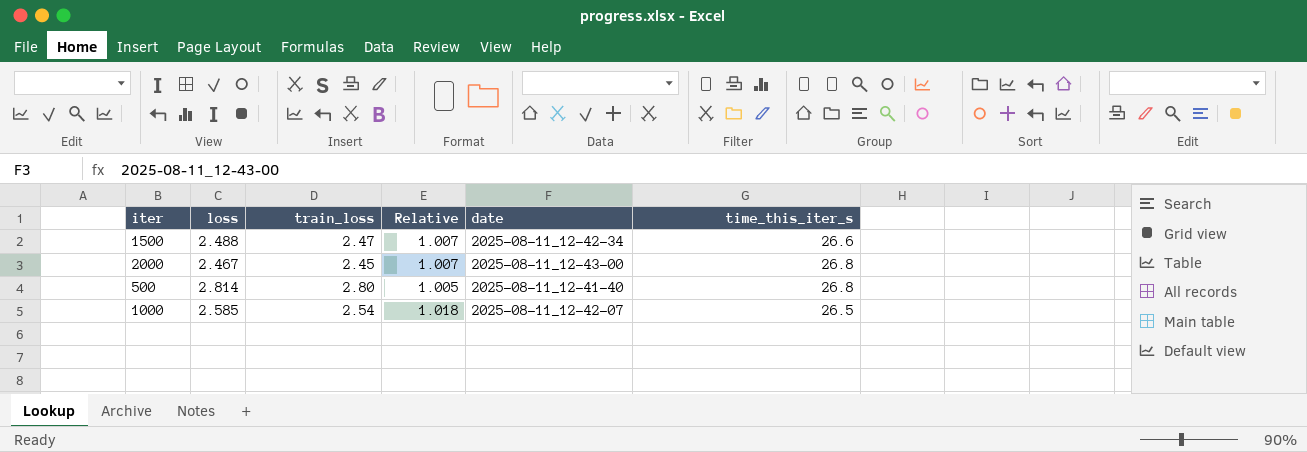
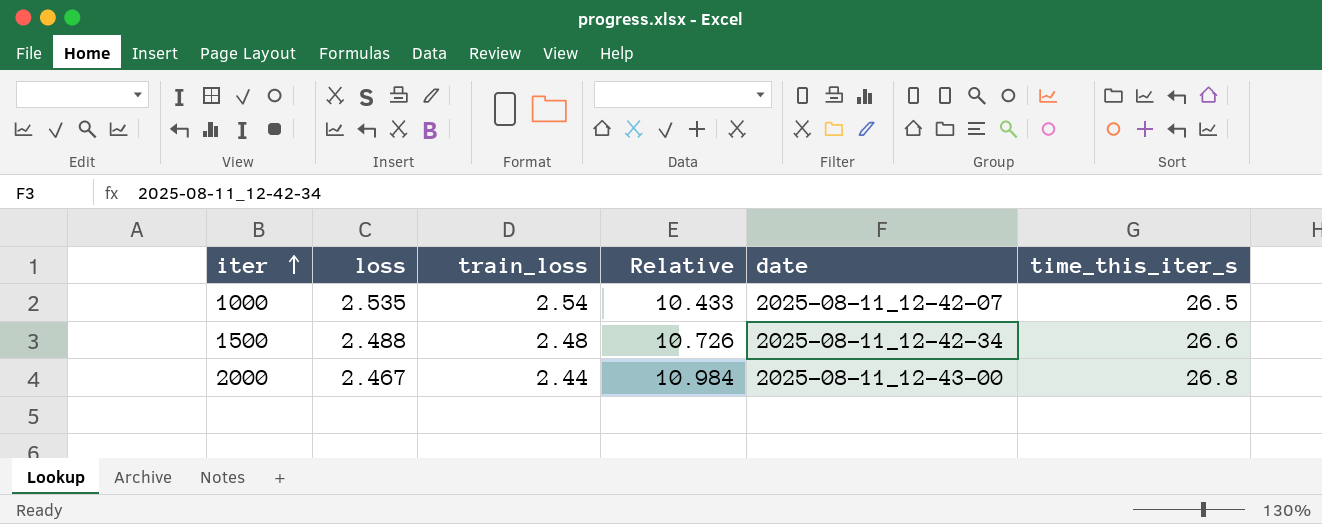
row order: none -> iter ascending
column Relative | formula: [loss] / [train_loss] -> [time_this_iter_s] / [train_loss]
row 500: 2.814 | 2.80 | 1.005 | 2025-08-11_12-41-40 | 26.8 -> none
1000 | loss: 2.585 -> 2.535
1500 | train_loss: 2.47 -> 2.48
2000 | train_loss: 2.45 -> 2.44

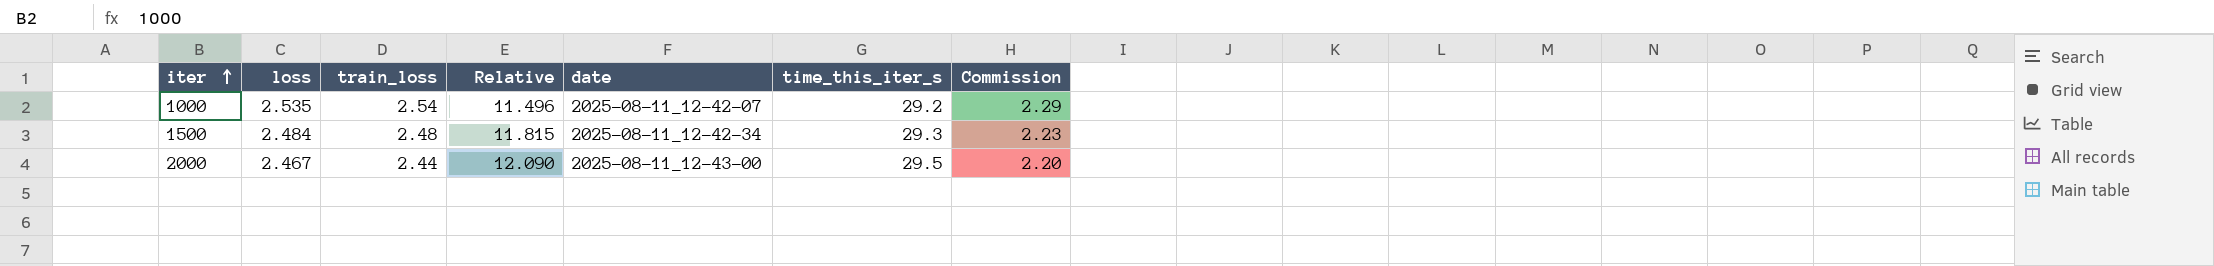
column Commission | formula: none -> [train_loss] * 0.9
1000 | Relative: 10.433 -> 11.496
1000 | time_this_iter_s: 26.5 -> 29.2
1500 | loss: 2.488 -> 2.484
1500 | Relative: 10.726 -> 11.815
1500 | time_this_iter_s: 26.6 -> 29.3
2000 | Relative: 10.984 -> 12.090
2000 | time_this_iter_s: 26.8 -> 29.5

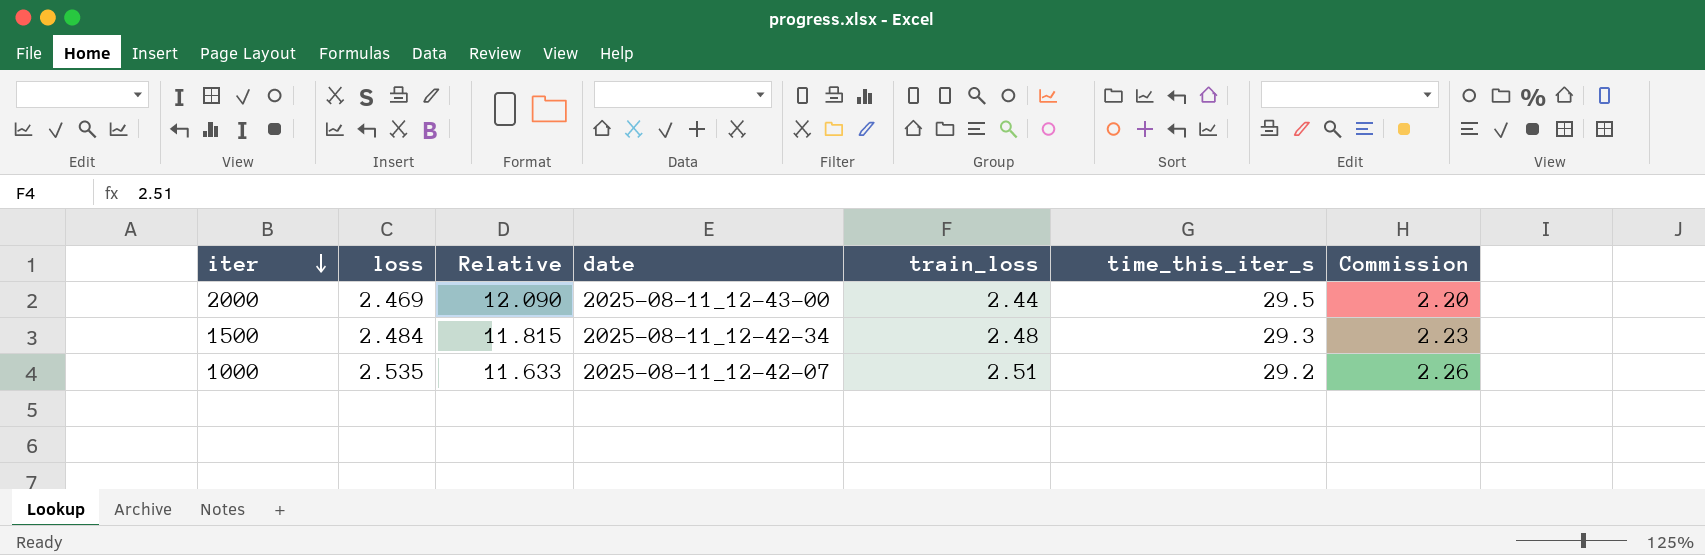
row order: iter ascending -> iter descending
column train_loss | position: 3 -> 5
2000 | loss: 2.467 -> 2.469
1000 | Relative: 11.496 -> 11.633
1000 | train_loss: 2.54 -> 2.51
1000 | Commission: 2.29 -> 2.26

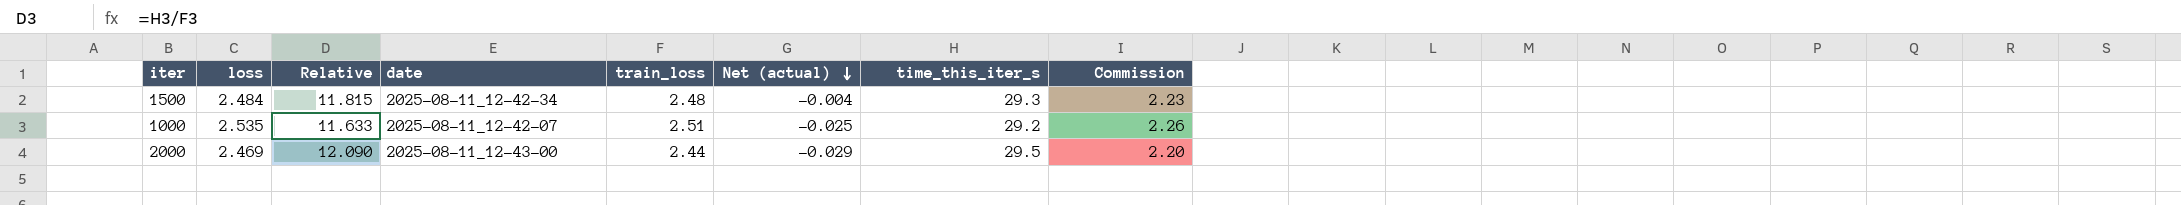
row order: iter descending -> Net (actual) descending
column Net (actual) | formula: none -> [train_loss] - [loss]

